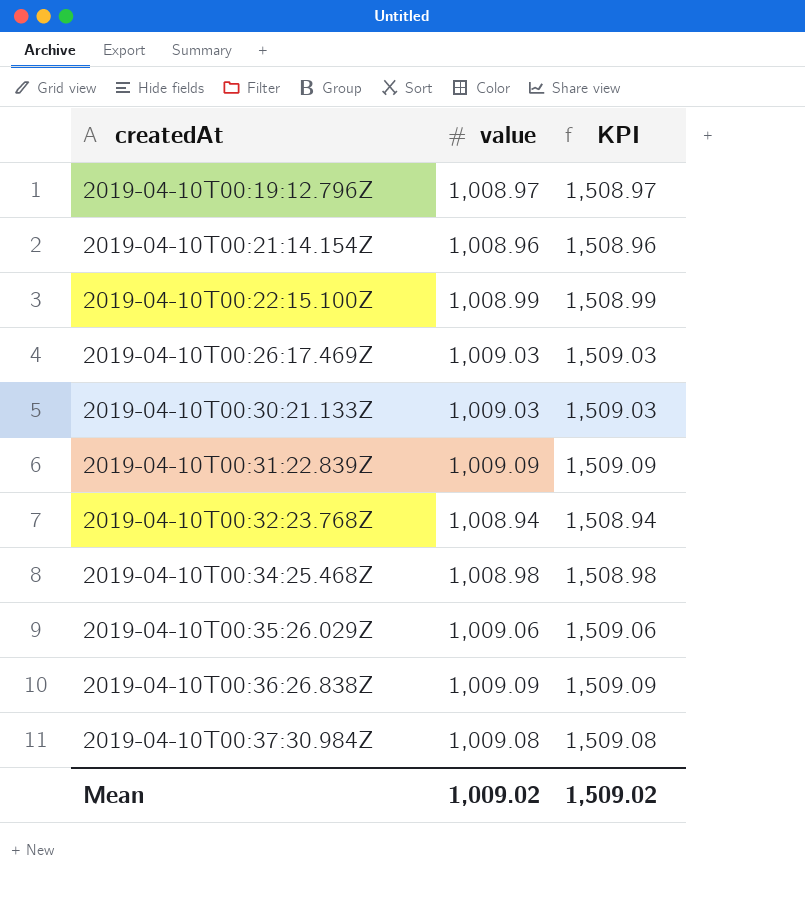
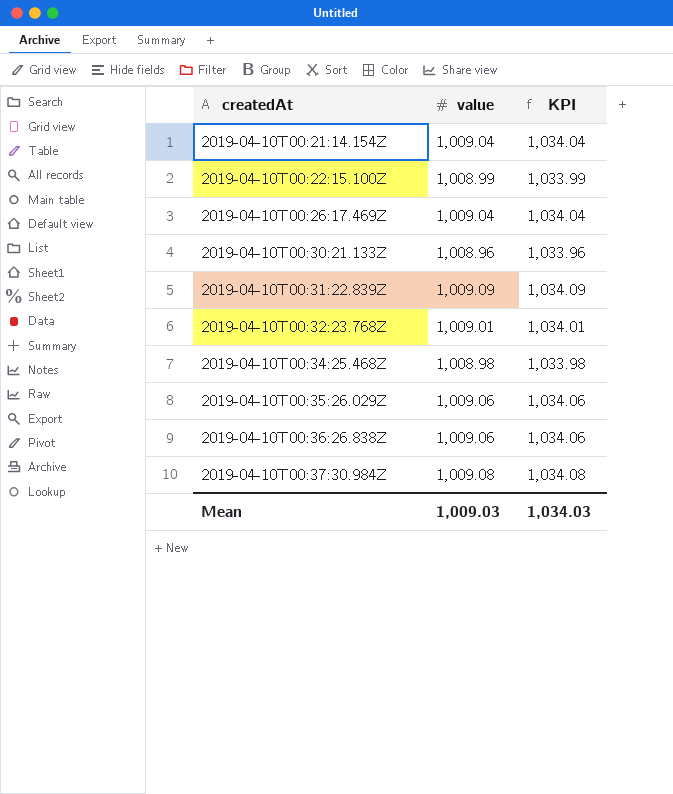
column KPI | formula: [value] + 500 -> [value] + 25
row 2019-04-10T00:19:12.796Z: 1,008.97 | 1,508.97 -> none
2019-04-10T00:21:14.154Z | value: 1,008.96 -> 1,009.04
2019-04-10T00:26:17.469Z | value: 1,009.03 -> 1,009.04
2019-04-10T00:30:21.133Z | value: 1,009.03 -> 1,008.96
2019-04-10T00:32:23.768Z | value: 1,008.94 -> 1,009.01
2019-04-10T00:36:26.838Z | value: 1,009.09 -> 1,009.06
Mean | value: 1,009.02 -> 1,009.03
Mean | KPI: 1,509.02 -> 1,034.03

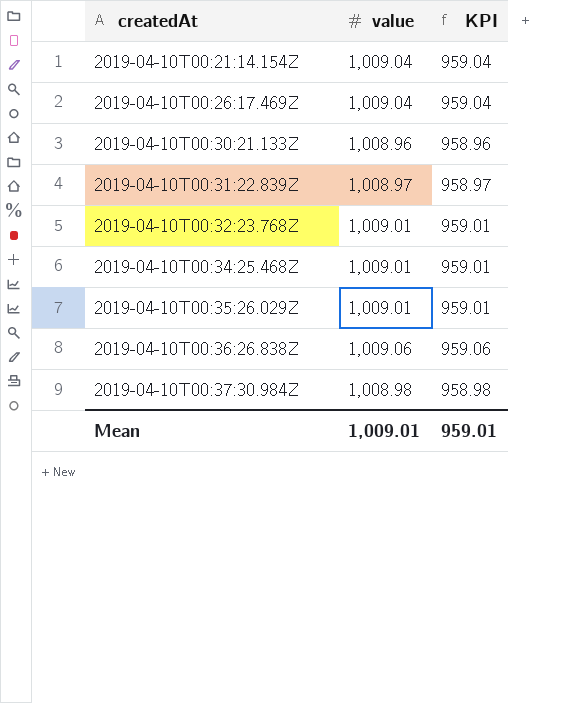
column KPI | formula: [value] + 25 -> [value] - 50
row 2019-04-10T00:22:15.100Z: 1,008.99 | 1,033.99 -> none
2019-04-10T00:31:22.839Z | value: 1,009.09 -> 1,008.97
2019-04-10T00:34:25.468Z | value: 1,008.98 -> 1,009.01
2019-04-10T00:35:26.029Z | value: 1,009.06 -> 1,009.01
2019-04-10T00:37:30.984Z | value: 1,009.08 -> 1,008.98
Mean | value: 1,009.03 -> 1,009.01
Mean | KPI: 1,034.03 -> 959.01

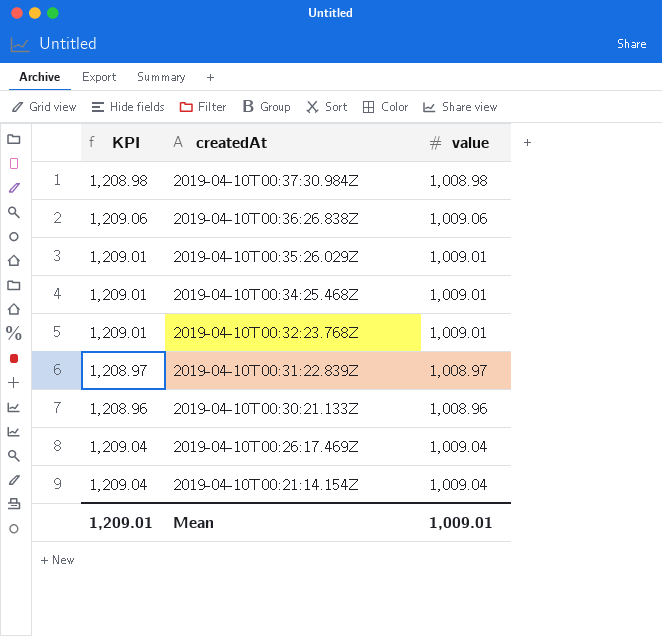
row order: createdAt ascending -> createdAt descending
column KPI | formula: [value] - 50 -> [value] + 200
column KPI | position: 3 -> 1
Mean | KPI: 959.01 -> 1,209.01

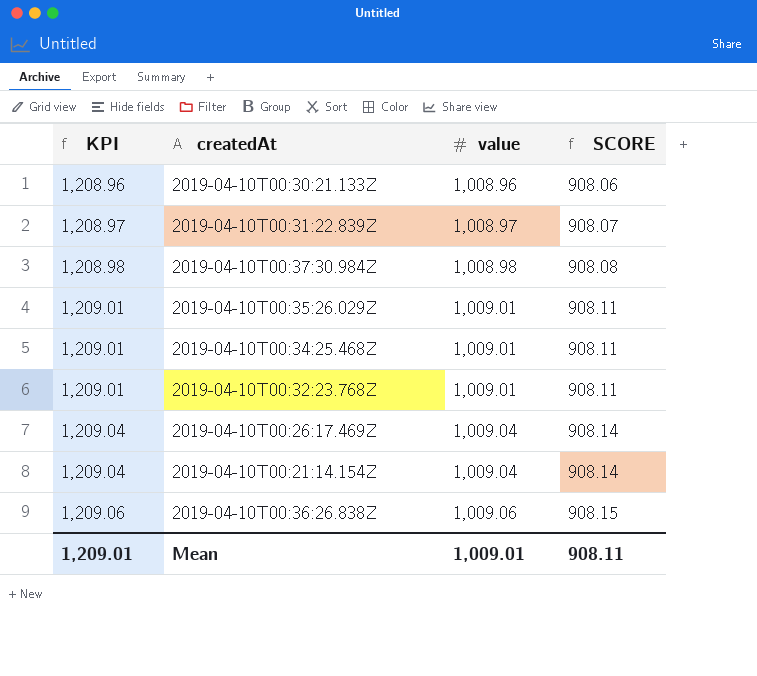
row order: createdAt descending -> KPI ascending
column SCORE | formula: none -> [value] * 0.9

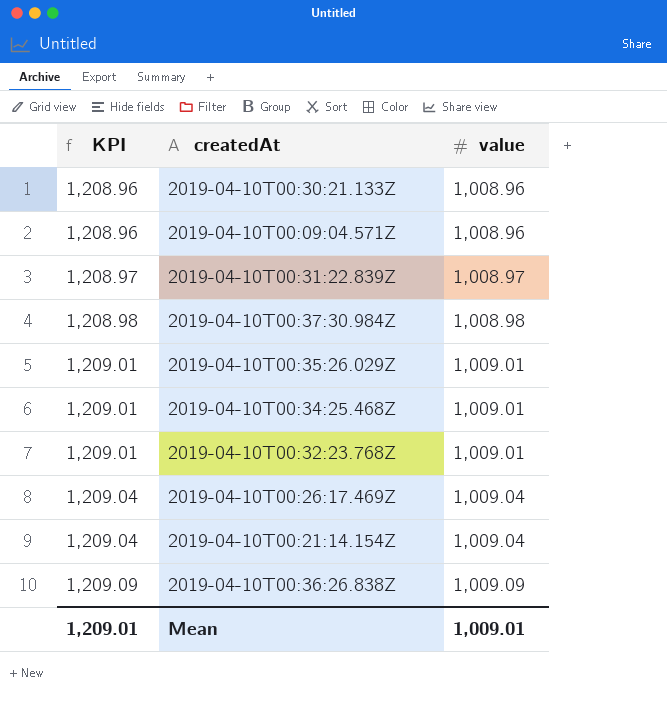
column SCORE | formula: [value] * 0.9 -> none
row 2019-04-10T00:09:04.571Z: none -> 1,208.96 | 1,008.96
2019-04-10T00:36:26.838Z | KPI: 1,209.06 -> 1,209.09
2019-04-10T00:36:26.838Z | value: 1,009.06 -> 1,009.09

